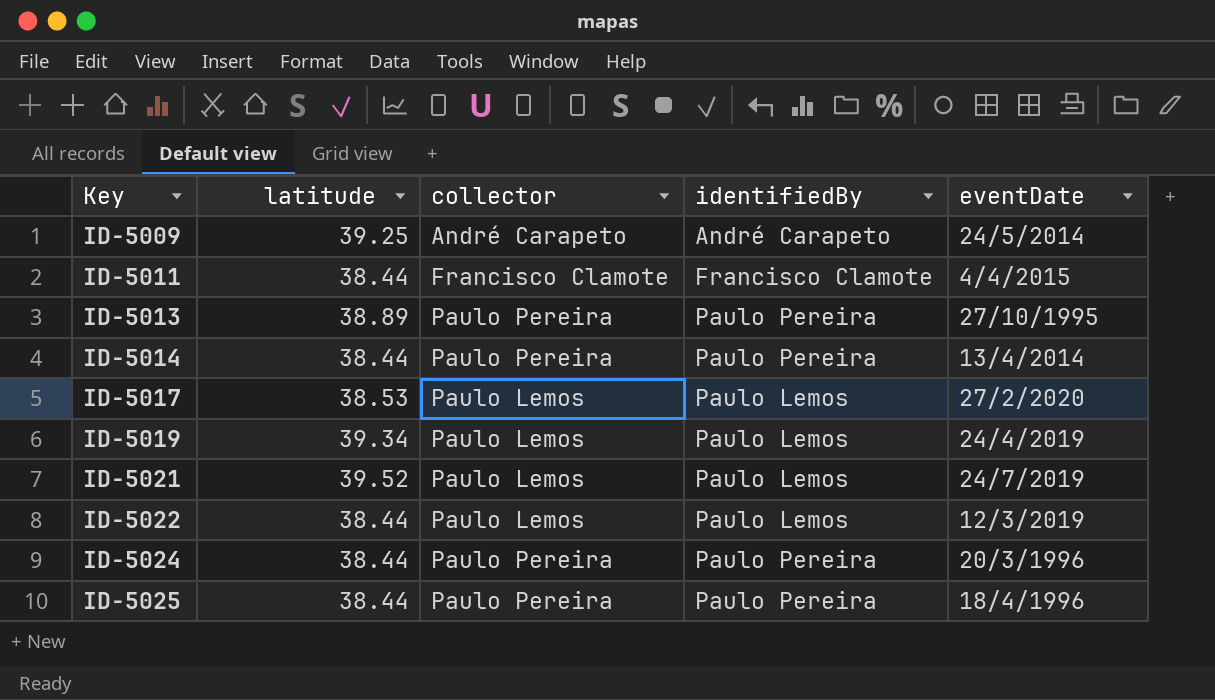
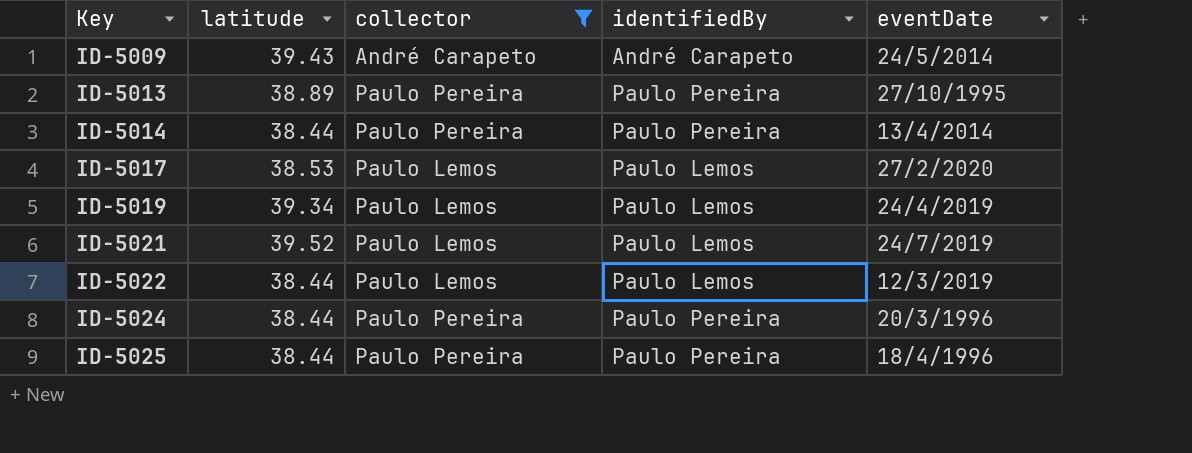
filter: none -> collector != Francisco Clamote
ID-5009 | latitude: 39.25 -> 39.43

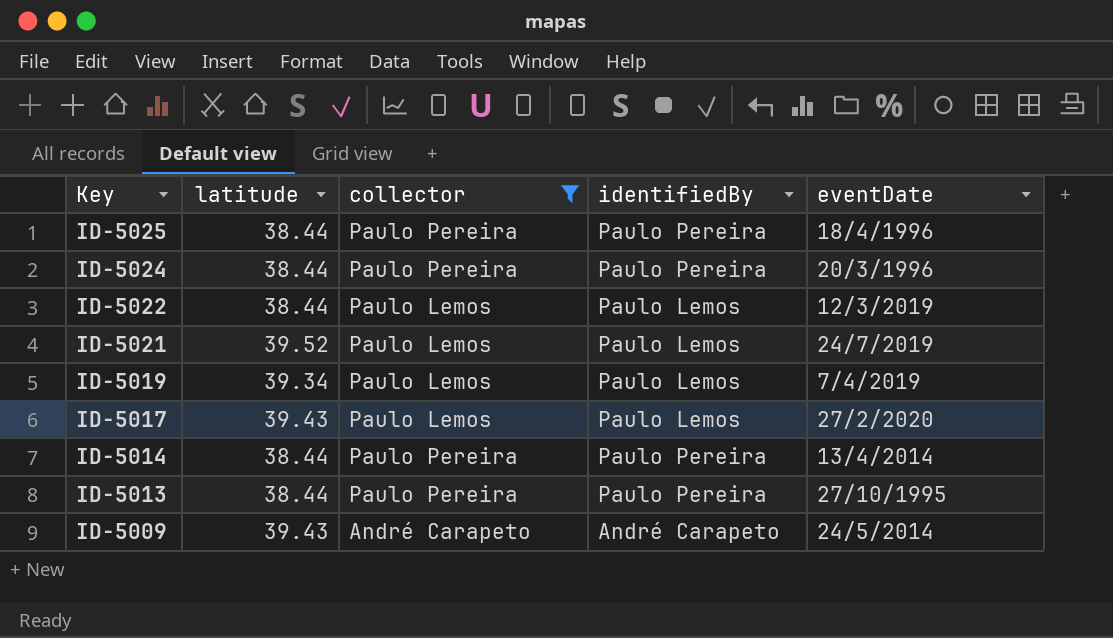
row order: Key ascending -> Key descending
ID-5019 | eventDate: 24/4/2019 -> 7/4/2019
ID-5017 | latitude: 38.53 -> 39.43
ID-5013 | latitude: 38.89 -> 38.44

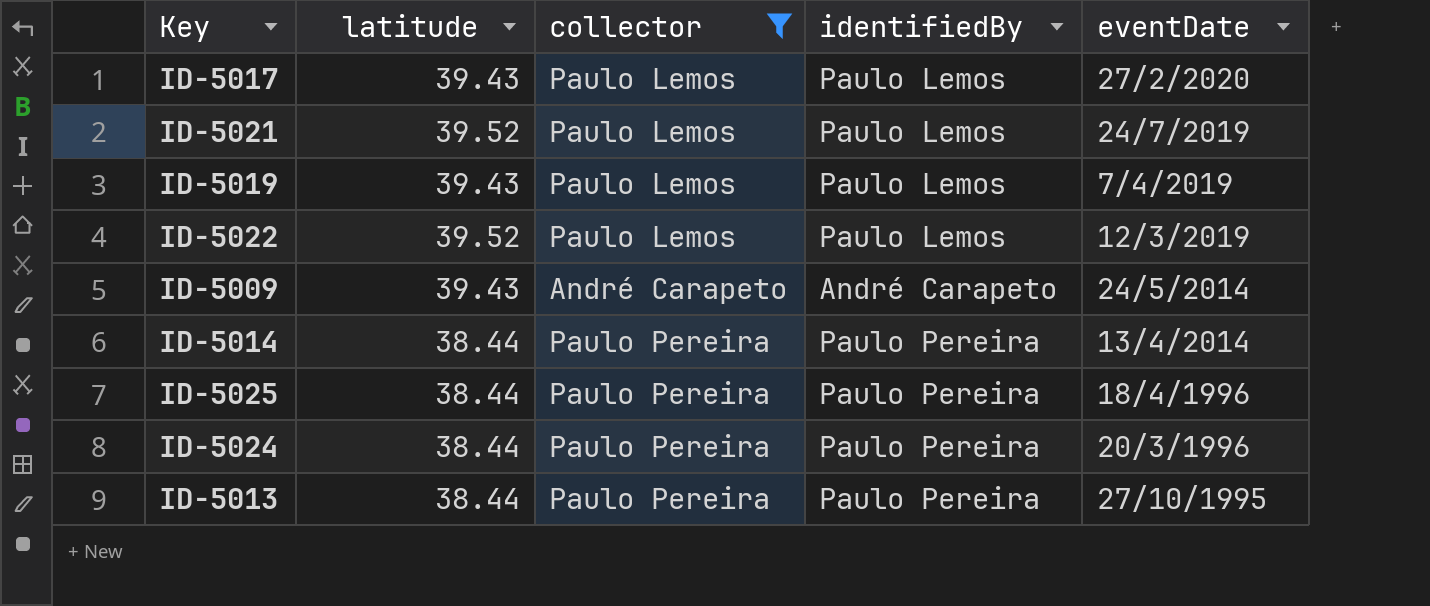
row order: Key descending -> eventDate descending
ID-5019 | latitude: 39.34 -> 39.43
ID-5022 | latitude: 38.44 -> 39.52

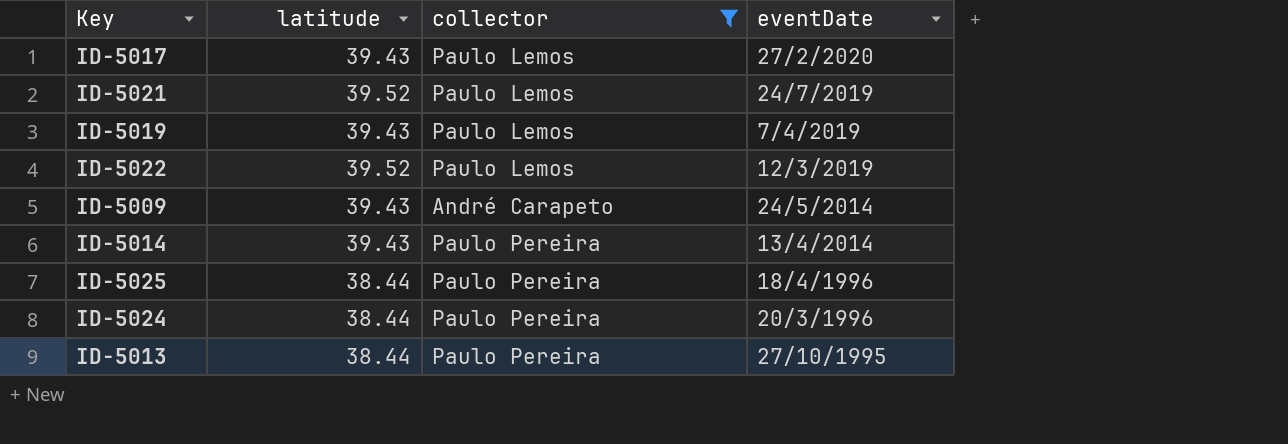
column identifiedBy | position: 4 -> none
ID-5014 | latitude: 38.44 -> 39.43

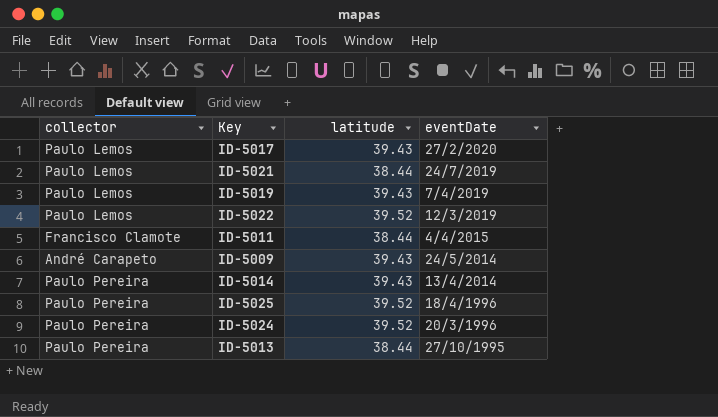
filter: collector != Francisco Clamote -> none
column collector | position: 3 -> 1
ID-5021 | latitude: 39.52 -> 38.44
ID-5025 | latitude: 38.44 -> 39.52
ID-5024 | latitude: 38.44 -> 39.52

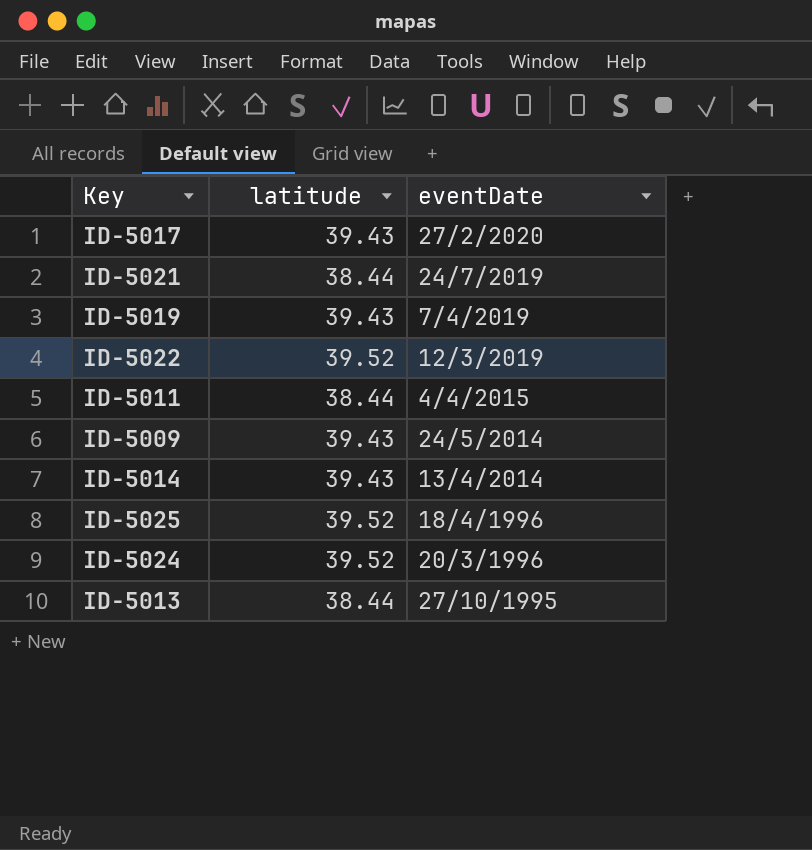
column collector | position: 1 -> none

